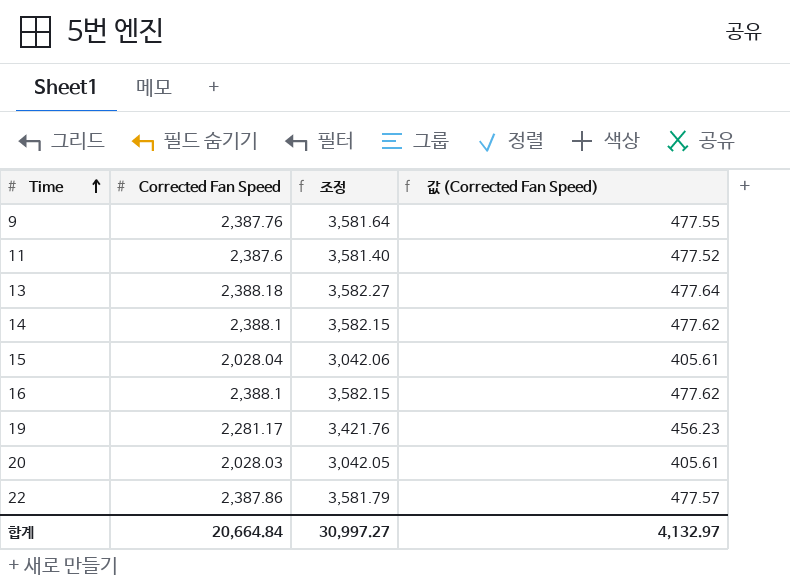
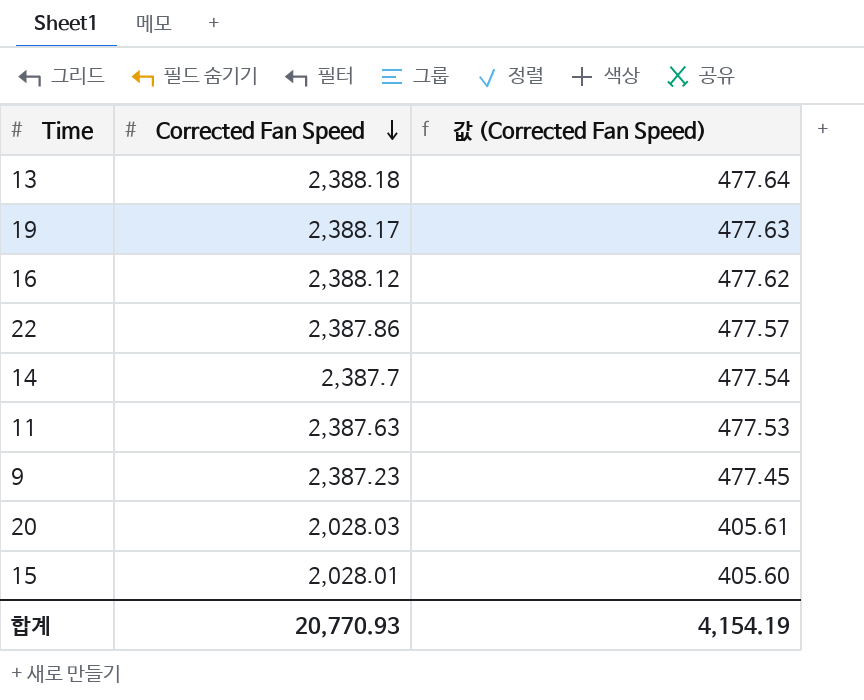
row order: Time ascending -> Corrected Fan Speed descending
column 조정 | formula: [Corrected Fan Speed] * 1.5 -> none
19 | Corrected Fan Speed: 2,281.17 -> 2,388.17
19 | 값 (Corrected Fan Speed): 456.23 -> 477.63
16 | Corrected Fan Speed: 2,388.1 -> 2,388.12
14 | Corrected Fan Speed: 2,388.1 -> 2,387.7
14 | 값 (Corrected Fan Speed): 477.62 -> 477.54
11 | Corrected Fan Speed: 2,387.6 -> 2,387.63
11 | 값 (Corrected Fan Speed): 477.52 -> 477.53
9 | Corrected Fan Speed: 2,387.76 -> 2,387.23
9 | 값 (Corrected Fan Speed): 477.55 -> 477.45
15 | Corrected Fan Speed: 2,028.04 -> 2,028.01
15 | 값 (Corrected Fan Speed): 405.61 -> 405.60
합계 | Corrected Fan Speed: 20,664.84 -> 20,770.93
합계 | 값 (Corrected Fan Speed): 4,132.97 -> 4,154.19

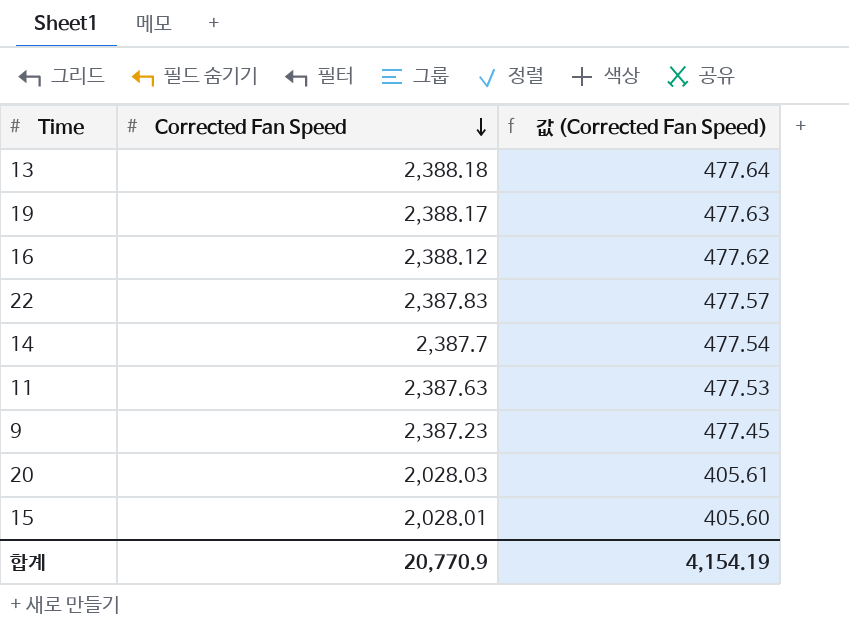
22 | Corrected Fan Speed: 2,387.86 -> 2,387.83
합계 | Corrected Fan Speed: 20,770.93 -> 20,770.9

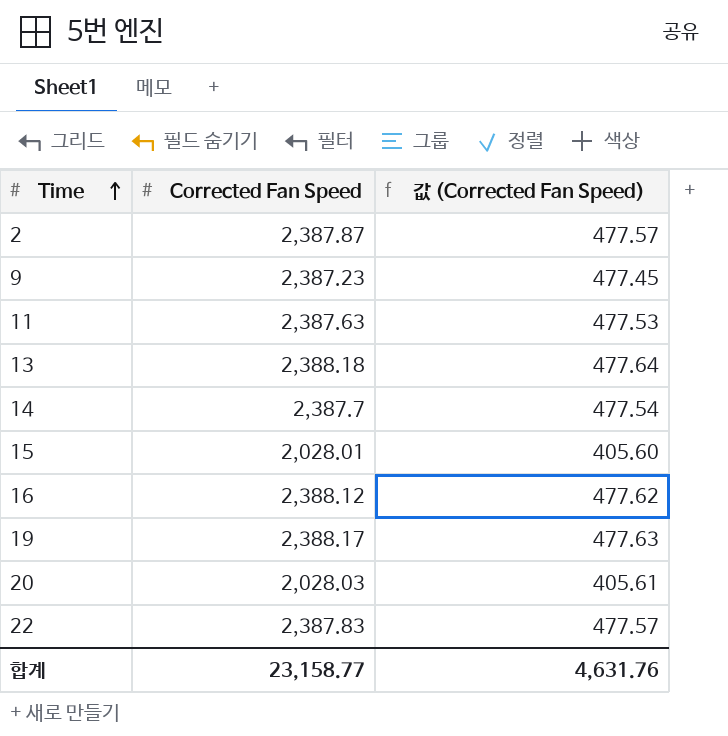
row order: Corrected Fan Speed descending -> Time ascending
row 2: none -> 2,387.87 | 477.57
합계 | Corrected Fan Speed: 20,770.9 -> 23,158.77
합계 | 값 (Corrected Fan Speed): 4,154.19 -> 4,631.76

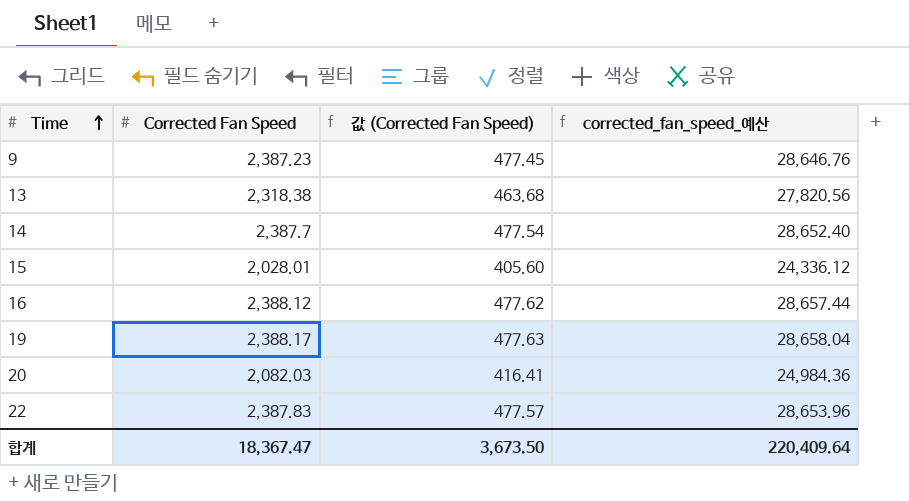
column corrected_fan_speed_예산 | formula: none -> [Corrected Fan Speed] * 12
row 2: 2,387.87 | 477.57 -> none
row 11: 2,387.63 | 477.53 -> none
13 | Corrected Fan Speed: 2,388.18 -> 2,318.38
13 | 값 (Corrected Fan Speed): 477.64 -> 463.68
20 | Corrected Fan Speed: 2,028.03 -> 2,082.03
20 | 값 (Corrected Fan Speed): 405.61 -> 416.41
합계 | Corrected Fan Speed: 23,158.77 -> 18,367.47
합계 | 값 (Corrected Fan Speed): 4,631.76 -> 3,673.50

